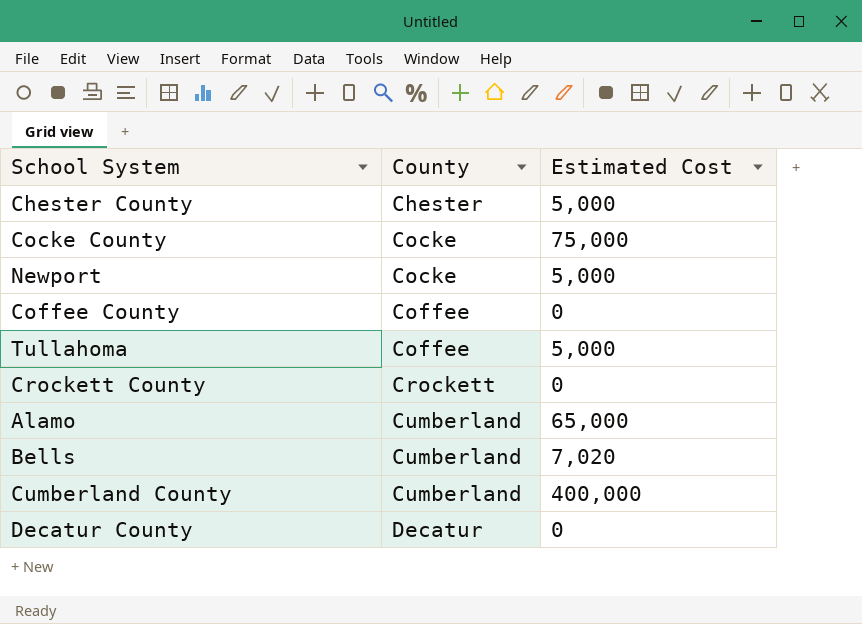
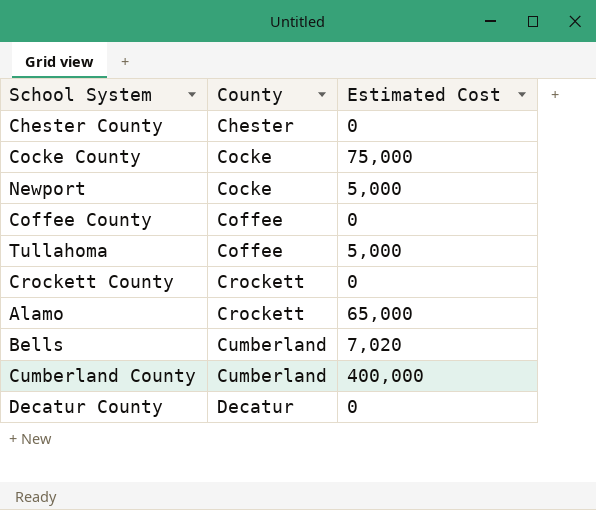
Chester County | Estimated Cost: 5,000 -> 0
Alamo | County: Cumberland -> Crockett

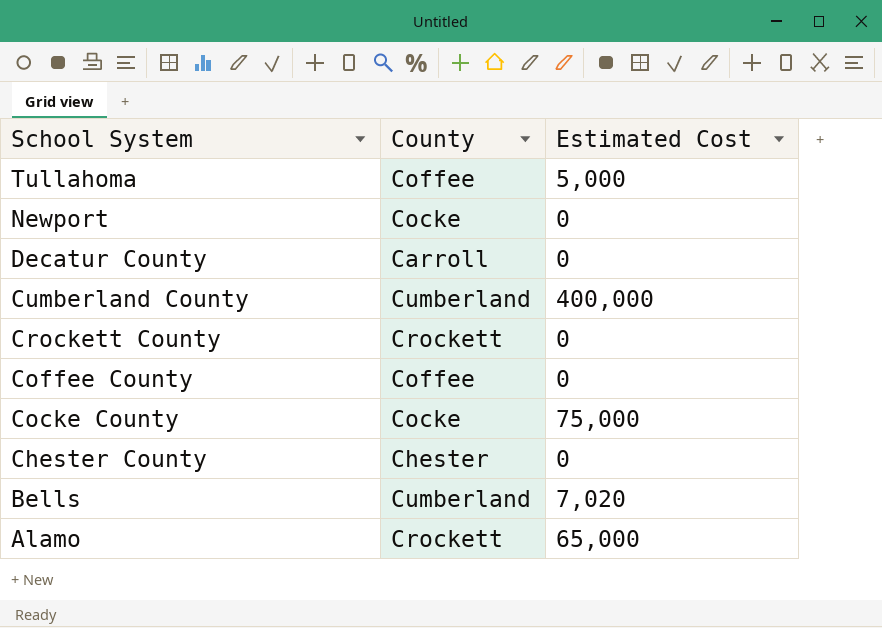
row order: County ascending -> School System descending
Newport | Estimated Cost: 5,000 -> 0
Decatur County | County: Decatur -> Carroll

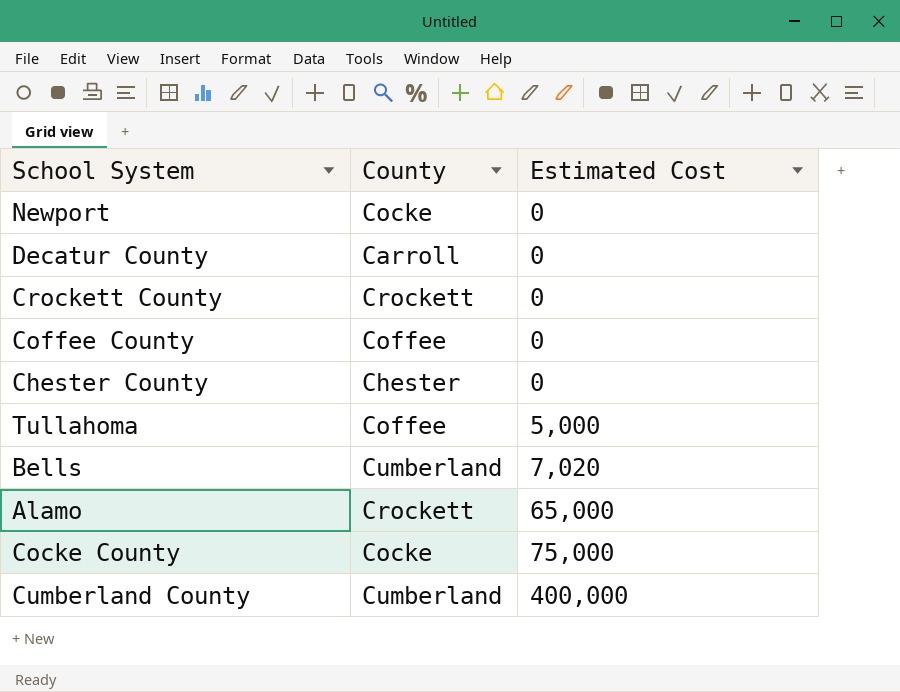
row order: School System descending -> Estimated Cost ascending

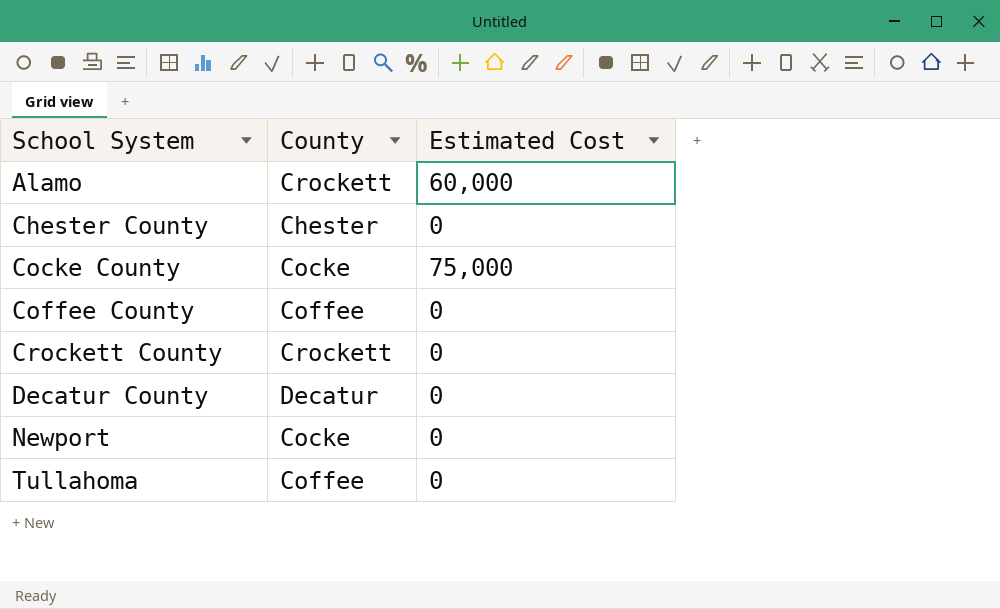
row order: Estimated Cost ascending -> School System ascending
row Bells: Cumberland | 7,020 -> none
row Cumberland County: Cumberland | 400,000 -> none
Alamo | Estimated Cost: 65,000 -> 60,000
Decatur County | County: Carroll -> Decatur
Tullahoma | Estimated Cost: 5,000 -> 0

